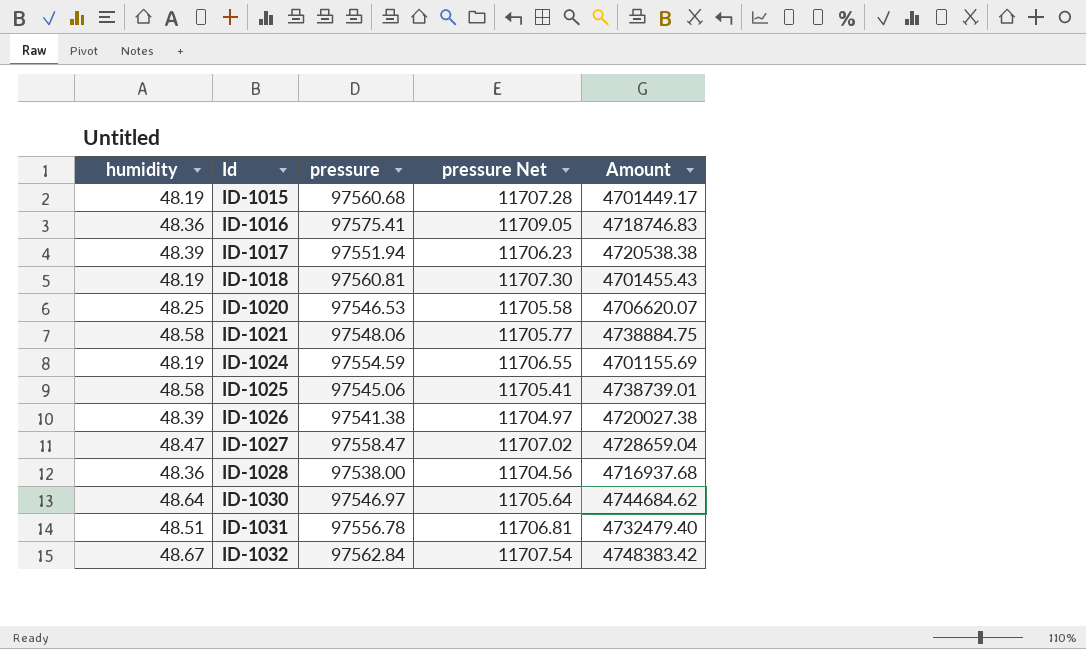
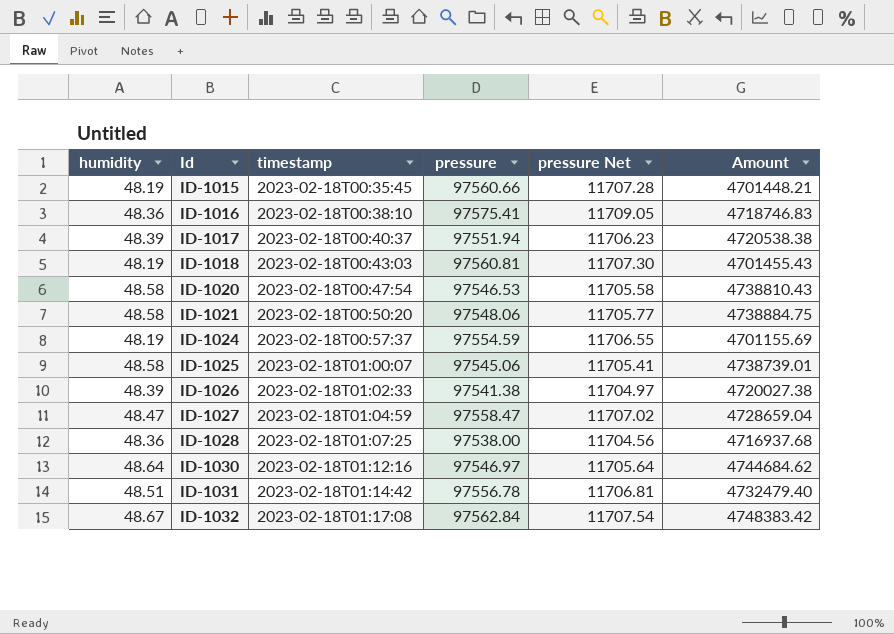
column timestamp | position: none -> 3
ID-1015 | pressure: 97560.68 -> 97560.66
ID-1015 | Amount: 4701449.17 -> 4701448.21
ID-1020 | humidity: 48.25 -> 48.58
ID-1020 | Amount: 4706620.07 -> 4738810.43

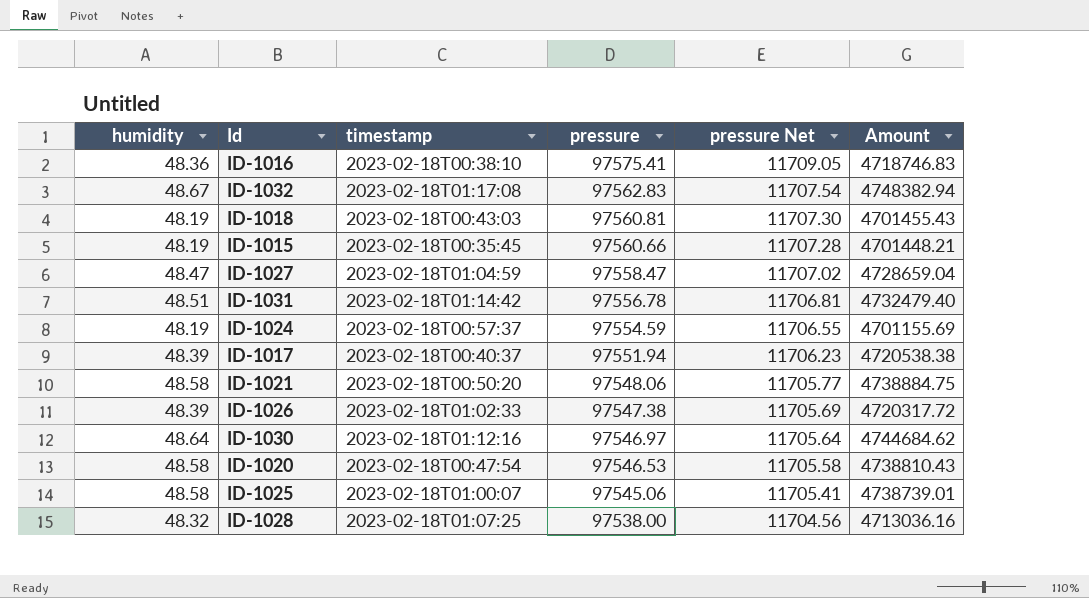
row order: Id ascending -> pressure descending
ID-1032 | pressure: 97562.84 -> 97562.83
ID-1032 | Amount: 4748383.42 -> 4748382.94
ID-1026 | pressure: 97541.38 -> 97547.38
ID-1026 | pressure Net: 11704.97 -> 11705.69
ID-1026 | Amount: 4720027.38 -> 4720317.72
ID-1028 | humidity: 48.36 -> 48.32
ID-1028 | Amount: 4716937.68 -> 4713036.16

